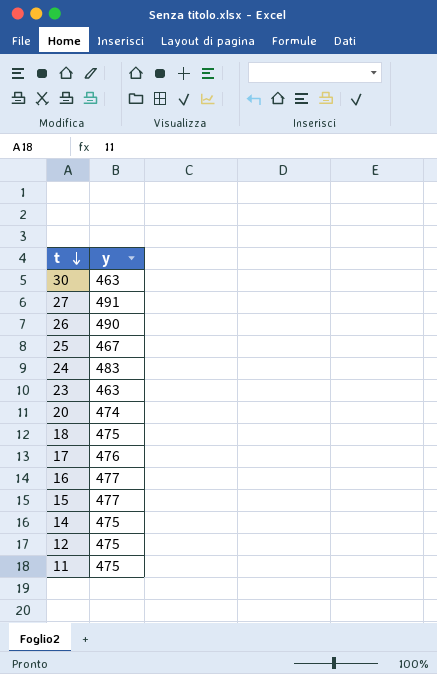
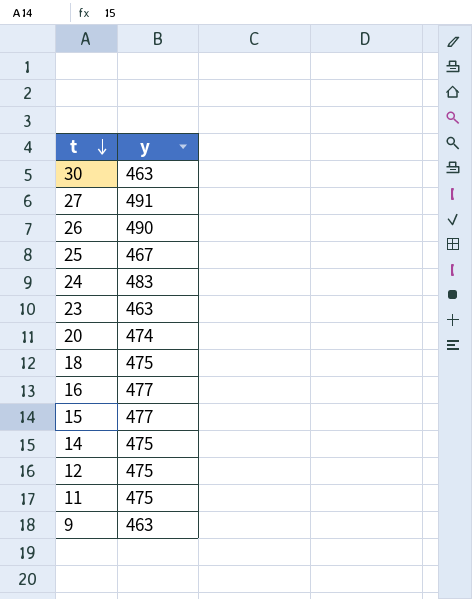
row 17: 476 -> none
row 9: none -> 463

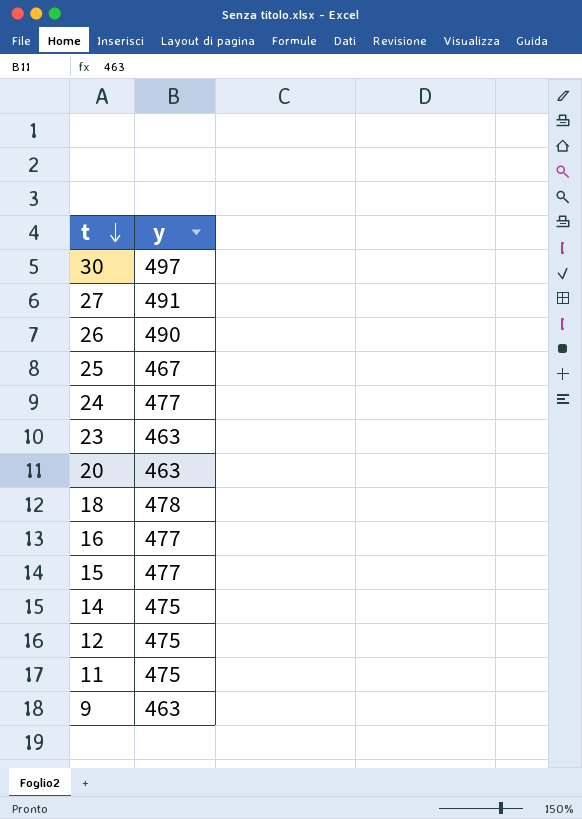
30 | y: 463 -> 497
24 | y: 483 -> 477
20 | y: 474 -> 463
18 | y: 475 -> 478

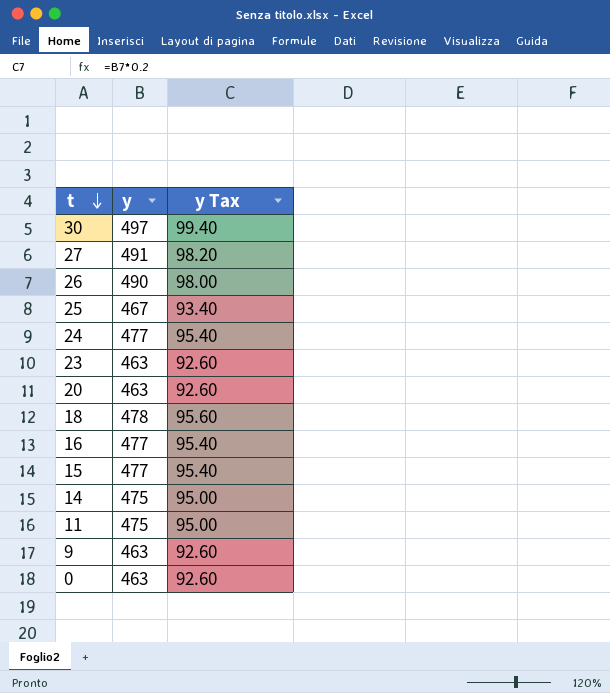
column y Tax | formula: none -> [y] * 0.2
row 12: 475 -> none
row 0: none -> 463 | 92.60

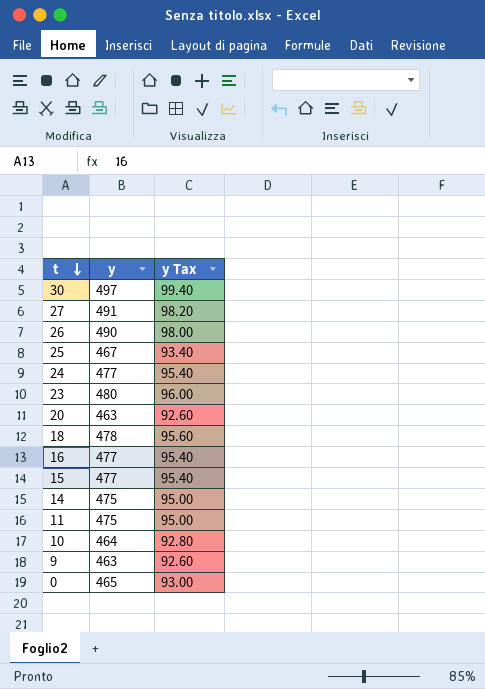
23 | y: 463 -> 480
23 | y Tax: 92.60 -> 96.00
row 10: none -> 464 | 92.80
0 | y: 463 -> 465
0 | y Tax: 92.60 -> 93.00

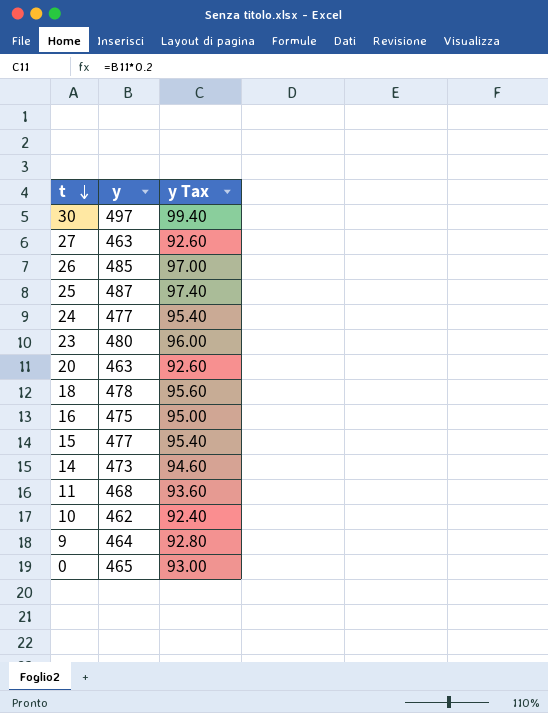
27 | y: 491 -> 463
27 | y Tax: 98.20 -> 92.60
26 | y: 490 -> 485
26 | y Tax: 98.00 -> 97.00
25 | y: 467 -> 487
25 | y Tax: 93.40 -> 97.40
16 | y: 477 -> 475
16 | y Tax: 95.40 -> 95.00
14 | y: 475 -> 473
14 | y Tax: 95.00 -> 94.60
11 | y: 475 -> 468
11 | y Tax: 95.00 -> 93.60
10 | y: 464 -> 462
10 | y Tax: 92.80 -> 92.40
9 | y: 463 -> 464
9 | y Tax: 92.60 -> 92.80

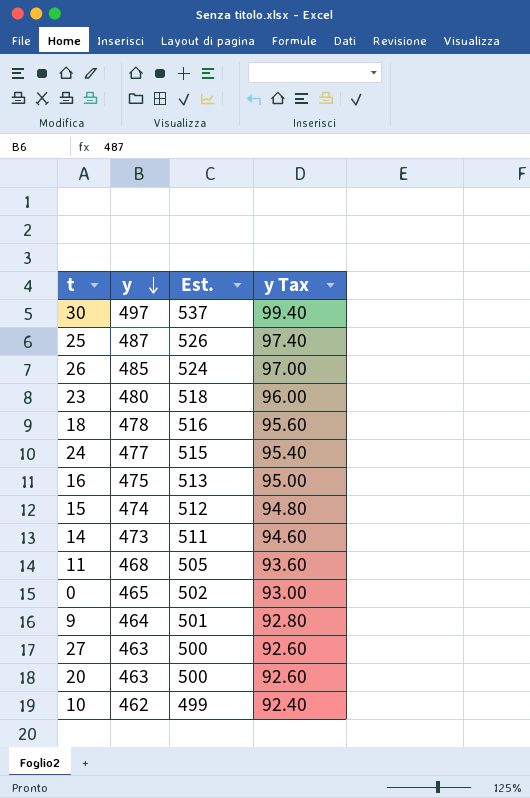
row order: t descending -> y descending
column Est. | formula: none -> [y] * 1.08
15 | y: 477 -> 474
15 | y Tax: 95.40 -> 94.80

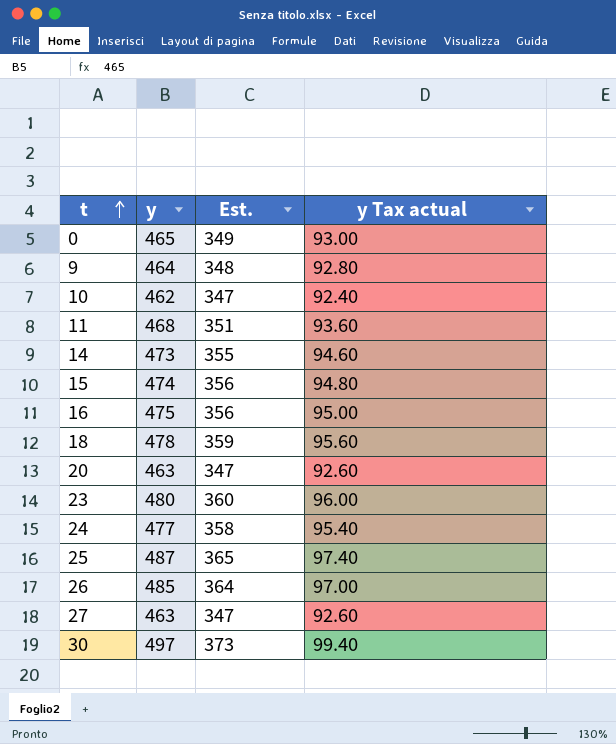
row order: y descending -> t ascending
column Est. | formula: [y] * 1.08 -> [y] * 0.75
column name: y Tax -> y Tax actual

